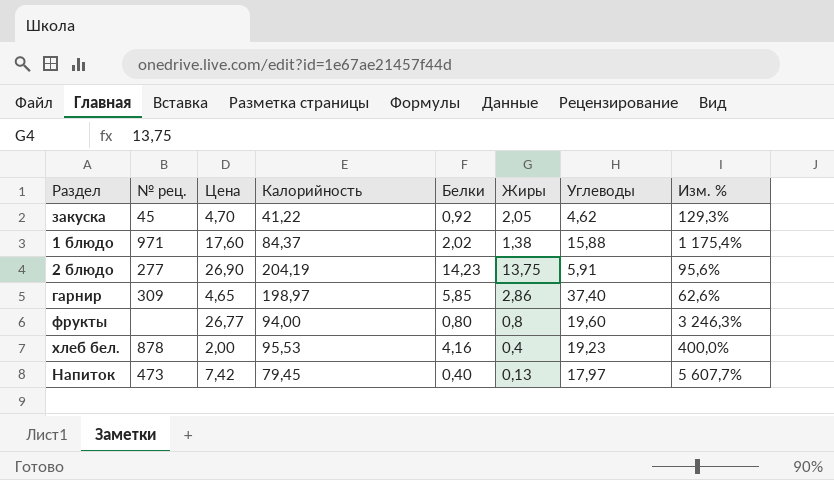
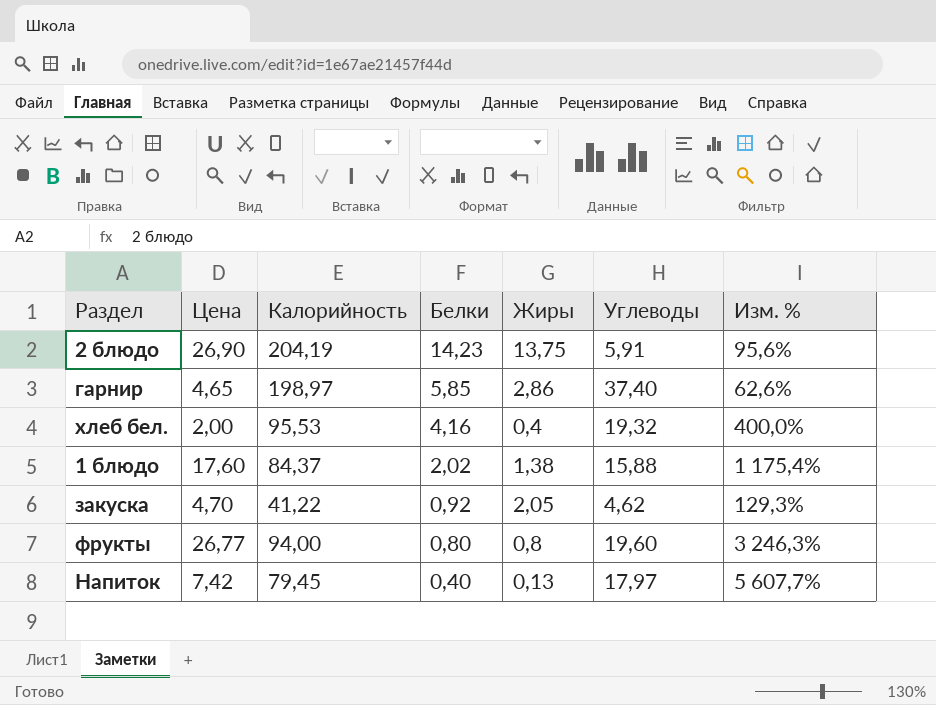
row order: none -> Белки descending
column № рец. | position: 2 -> none
хлеб бел. | Углеводы: 19,23 -> 19,32

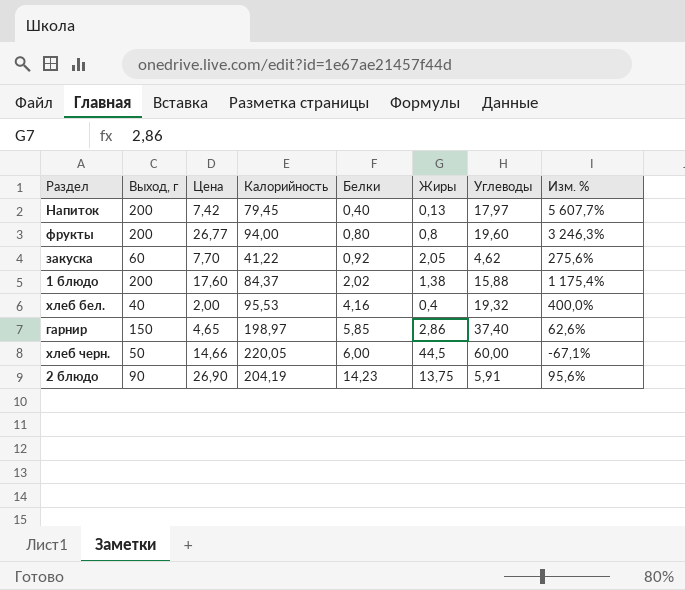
row order: Белки descending -> Белки ascending
column Выход, г | position: none -> 2
закуска | Цена: 4,70 -> 7,70
закуска | Изм. %: 129,3% -> 275,6%
row хлеб черн.: none -> 50 | 14,66 | 220,05 | 6,00 | 44,5 | 60,00 | -67,1%

